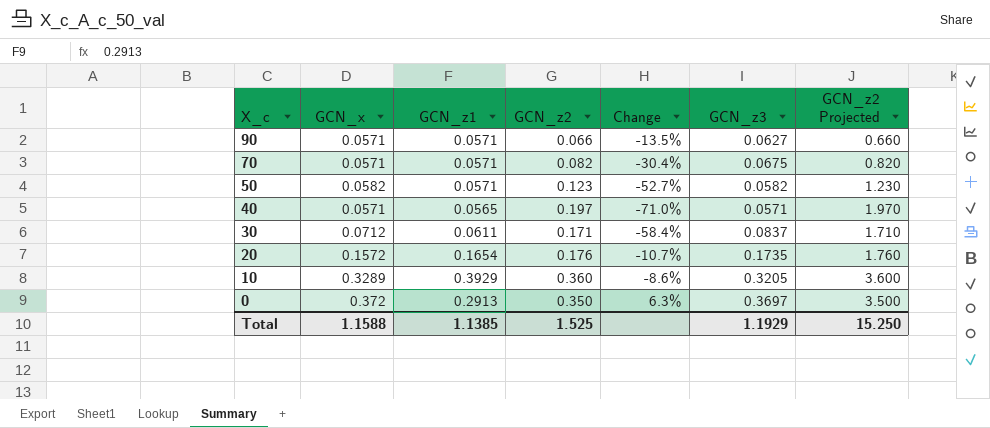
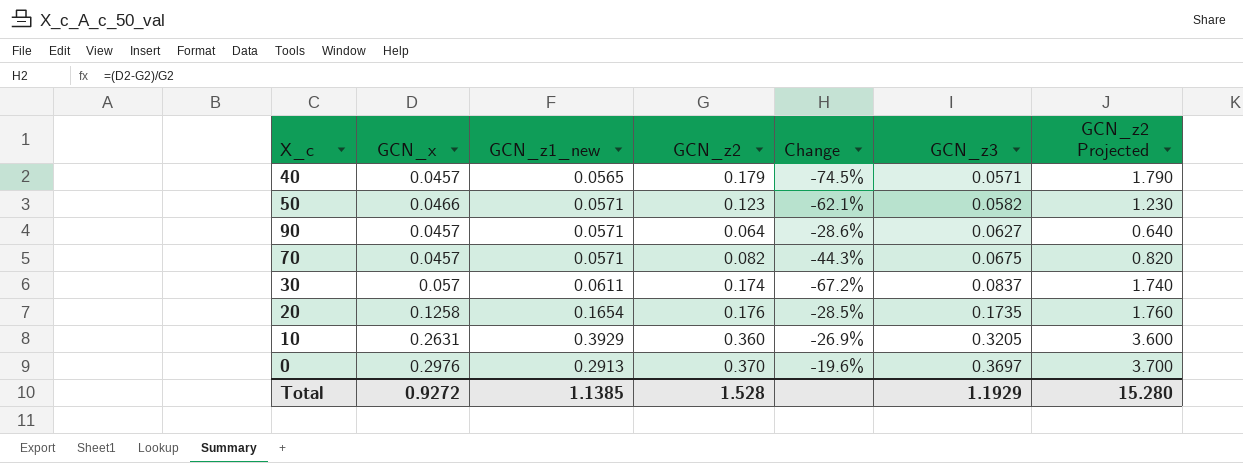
row order: X_c descending -> GCN_z3 ascending
column name: GCN_z1 -> GCN_z1_new
40 | GCN_x: 0.0571 -> 0.0457
40 | GCN_z2: 0.197 -> 0.179
40 | Change: -71.0% -> -74.5%
40 | GCN_z2 Projected: 1.970 -> 1.790
50 | GCN_x: 0.0582 -> 0.0466
50 | Change: -52.7% -> -62.1%
90 | GCN_x: 0.0571 -> 0.0457
90 | GCN_z2: 0.066 -> 0.064
90 | Change: -13.5% -> -28.6%
90 | GCN_z2 Projected: 0.660 -> 0.640
70 | GCN_x: 0.0571 -> 0.0457
70 | Change: -30.4% -> -44.3%
30 | GCN_x: 0.0712 -> 0.057
30 | GCN_z2: 0.171 -> 0.174
30 | Change: -58.4% -> -67.2%
30 | GCN_z2 Projected: 1.710 -> 1.740
20 | GCN_x: 0.1572 -> 0.1258
20 | Change: -10.7% -> -28.5%
10 | GCN_x: 0.3289 -> 0.2631
10 | Change: -8.6% -> -26.9%
0 | GCN_x: 0.372 -> 0.2976
0 | GCN_z2: 0.350 -> 0.370
0 | Change: 6.3% -> -19.6%
0 | GCN_z2 Projected: 3.500 -> 3.700
Total | GCN_x: 1.1588 -> 0.9272
Total | GCN_z2: 1.525 -> 1.528
Total | GCN_z2 Projected: 15.250 -> 15.280

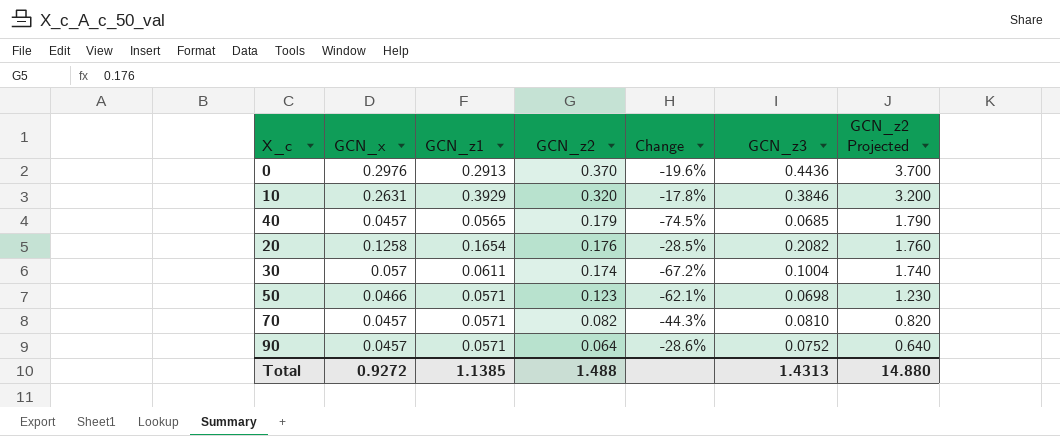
row order: GCN_z3 ascending -> GCN_z2 descending
column name: GCN_z1_new -> GCN_z1
0 | GCN_z3: 0.3697 -> 0.4436
10 | GCN_z2: 0.360 -> 0.320
10 | Change: -26.9% -> -17.8%
10 | GCN_z3: 0.3205 -> 0.3846
10 | GCN_z2 Projected: 3.600 -> 3.200
40 | GCN_z3: 0.0571 -> 0.0685
20 | GCN_z3: 0.1735 -> 0.2082
30 | GCN_z3: 0.0837 -> 0.1004
50 | GCN_z3: 0.0582 -> 0.0698
70 | GCN_z3: 0.0675 -> 0.0810
90 | GCN_z3: 0.0627 -> 0.0752
Total | GCN_z2: 1.528 -> 1.488
Total | GCN_z3: 1.1929 -> 1.4313
Total | GCN_z2 Projected: 15.280 -> 14.880

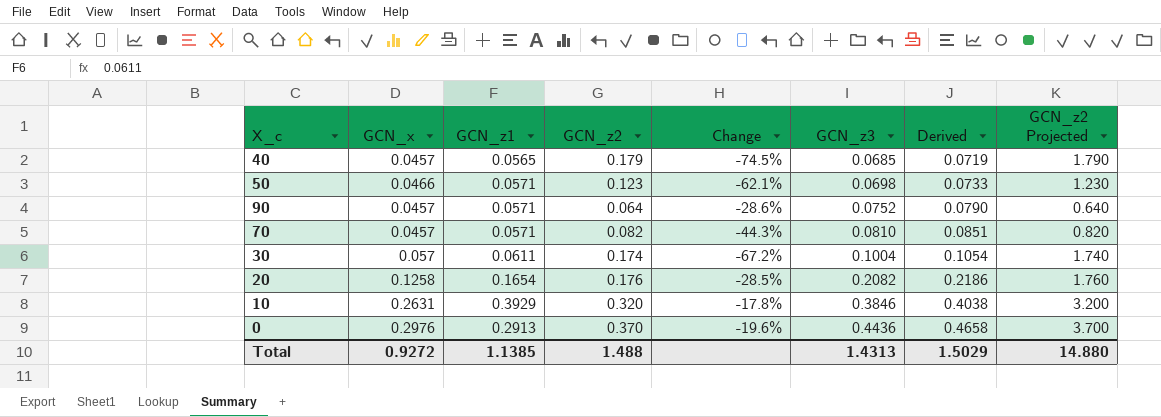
row order: GCN_z2 descending -> GCN_z3 ascending
column Derived | formula: none -> [GCN_z3] * 1.05

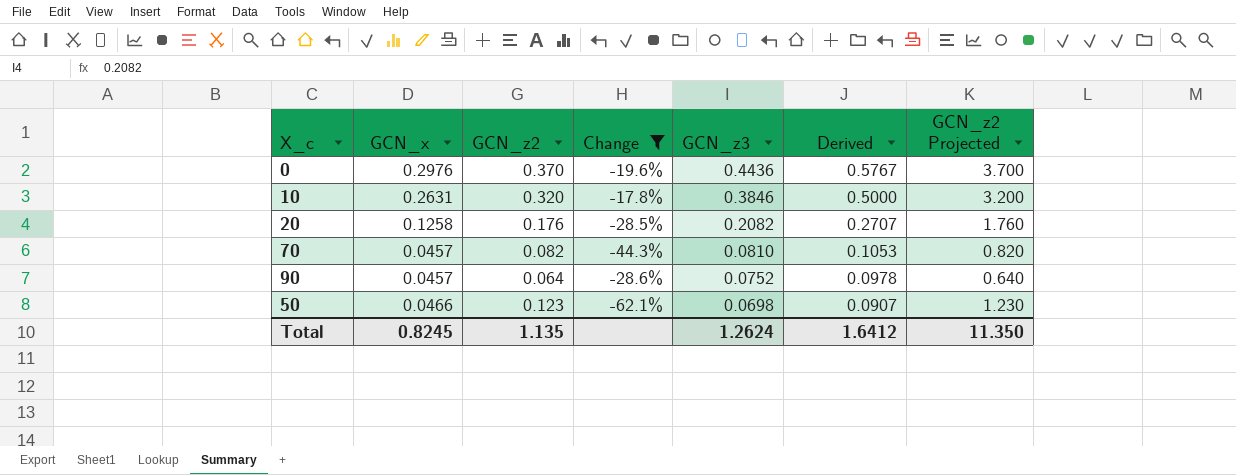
filter: none -> Change >= -62.1%
row order: GCN_z3 ascending -> GCN_z3 descending
column GCN_z1 | position: 3 -> none
column Derived | formula: [GCN_z3] * 1.05 -> [GCN_z3] * 1.3
Total | GCN_x: 0.9272 -> 0.8245
Total | GCN_z2: 1.488 -> 1.135
Total | GCN_z3: 1.4313 -> 1.2624
Total | Derived: 1.5029 -> 1.6412
Total | GCN_z2 Projected: 14.880 -> 11.350

